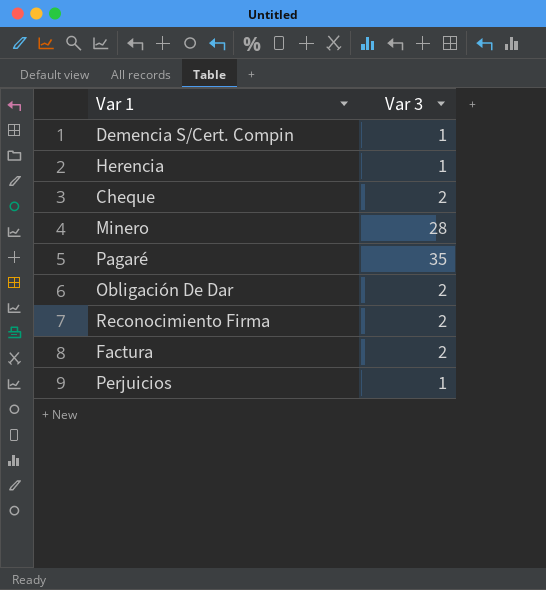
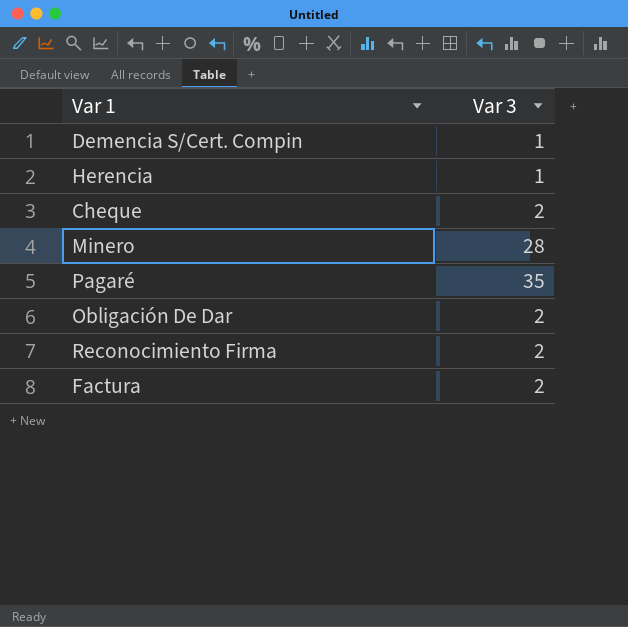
row Perjuicios: 1 -> none

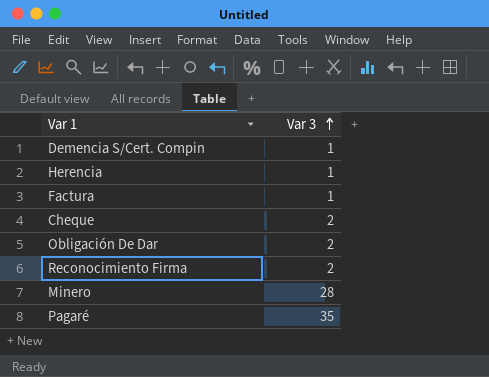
row order: none -> Var 3 ascending
Factura | Var 3: 2 -> 1

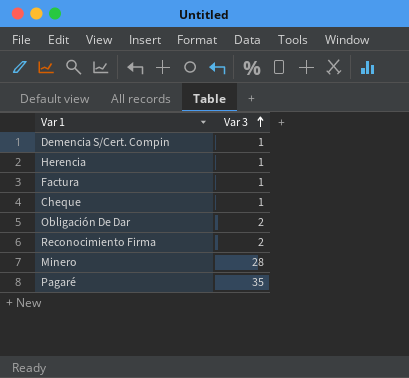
Cheque | Var 3: 2 -> 1

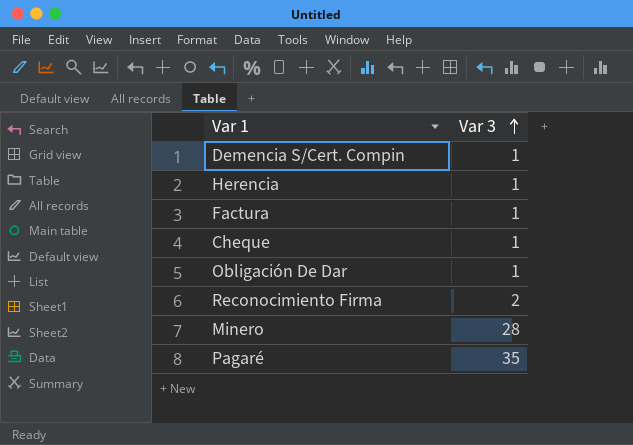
Obligación De Dar | Var 3: 2 -> 1

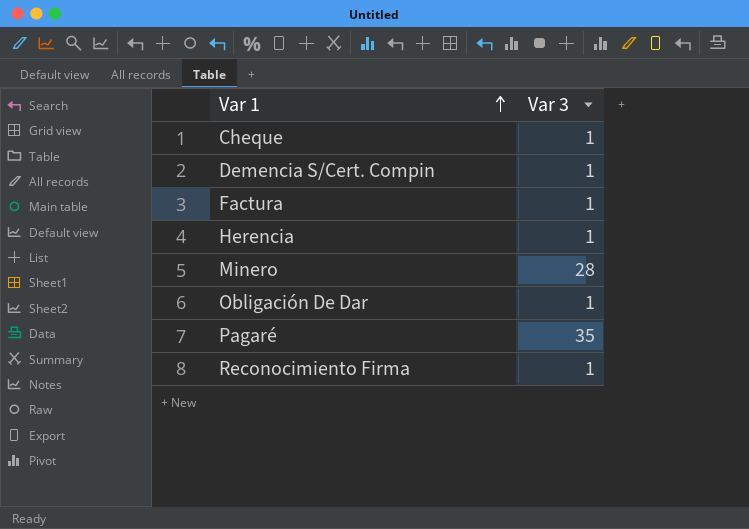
row order: Var 3 ascending -> Var 1 ascending
Reconocimiento Firma | Var 3: 2 -> 1

